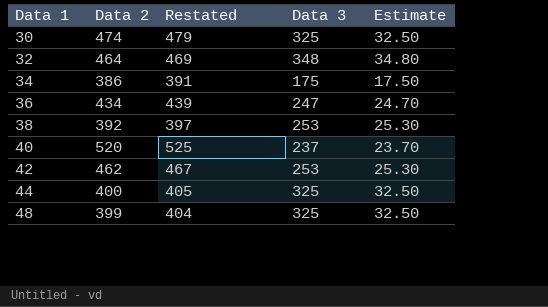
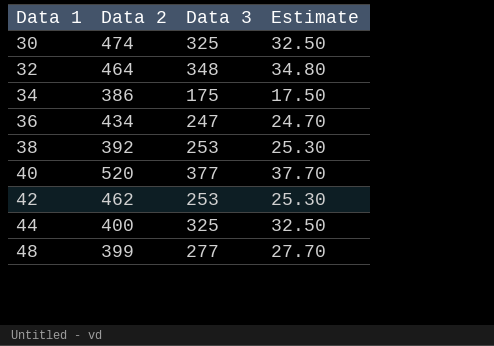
column Restated | formula: [Data 2] + 5 -> none
40 | Data 3: 237 -> 377
40 | Estimate: 23.70 -> 37.70
48 | Data 3: 325 -> 277
48 | Estimate: 32.50 -> 27.70

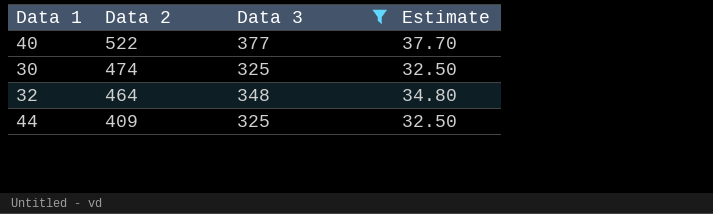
filter: none -> Data 3 >= 325
row order: Data 1 ascending -> Data 2 descending
40 | Data 2: 520 -> 522
44 | Data 2: 400 -> 409

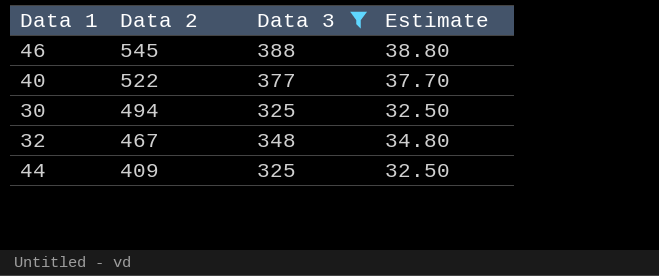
row 46: none -> 545 | 388 | 38.80
30 | Data 2: 474 -> 494
32 | Data 2: 464 -> 467

